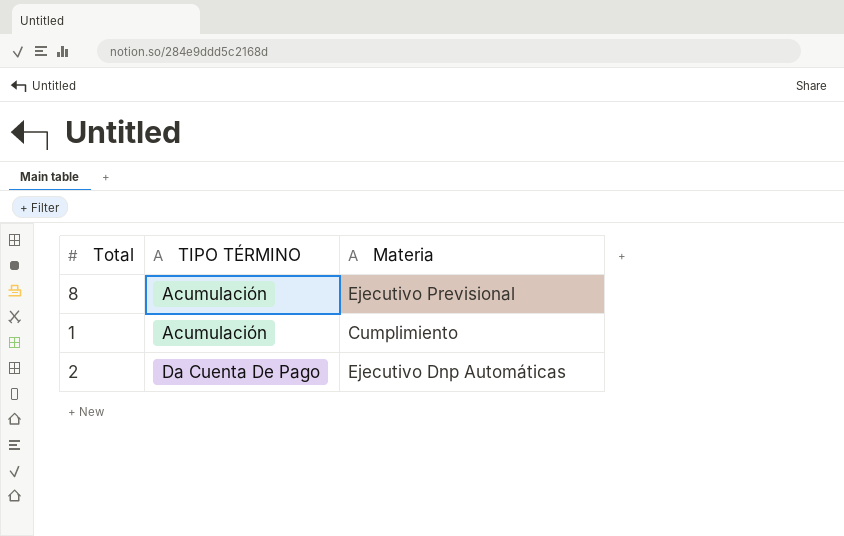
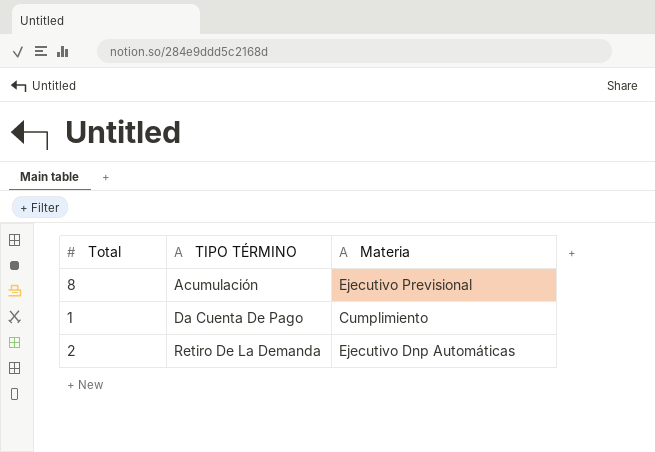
1 | TIPO TÉRMINO: Acumulación -> Da Cuenta De Pago
2 | TIPO TÉRMINO: Da Cuenta De Pago -> Retiro De La Demanda

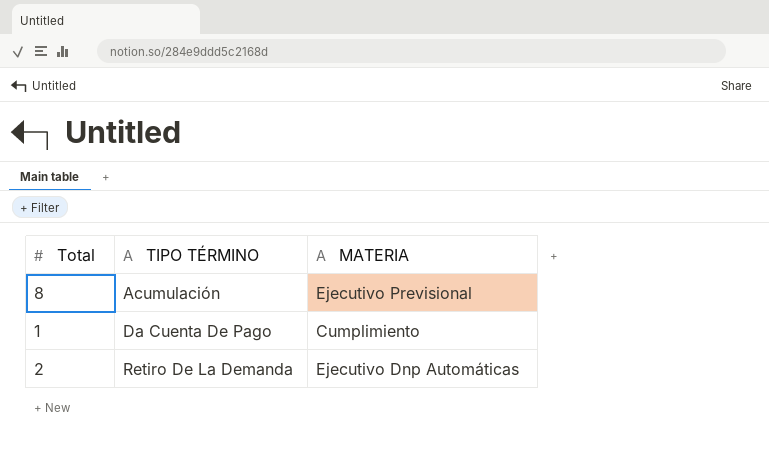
column name: Materia -> MATERIA

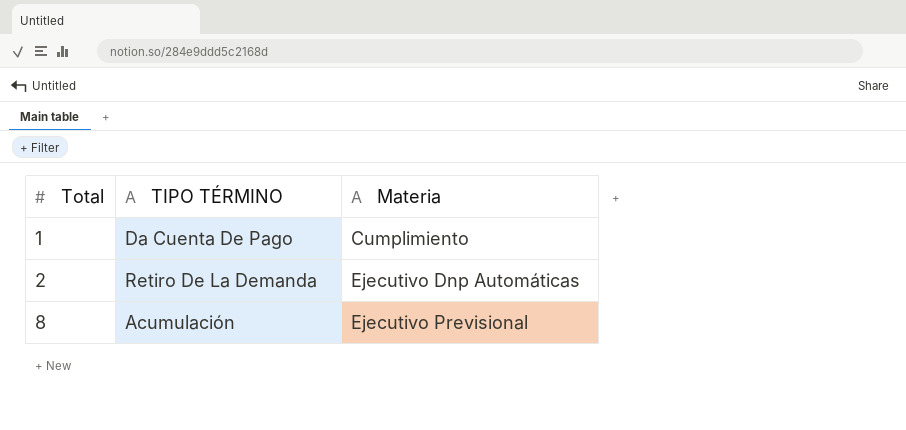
row order: TIPO TÉRMINO ascending -> Total ascending
column name: MATERIA -> Materia

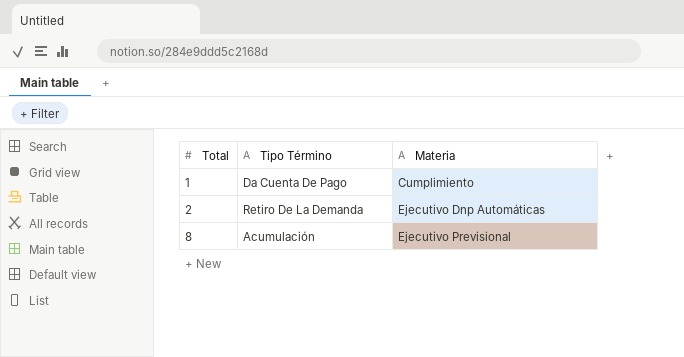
column name: TIPO TÉRMINO -> Tipo Término

